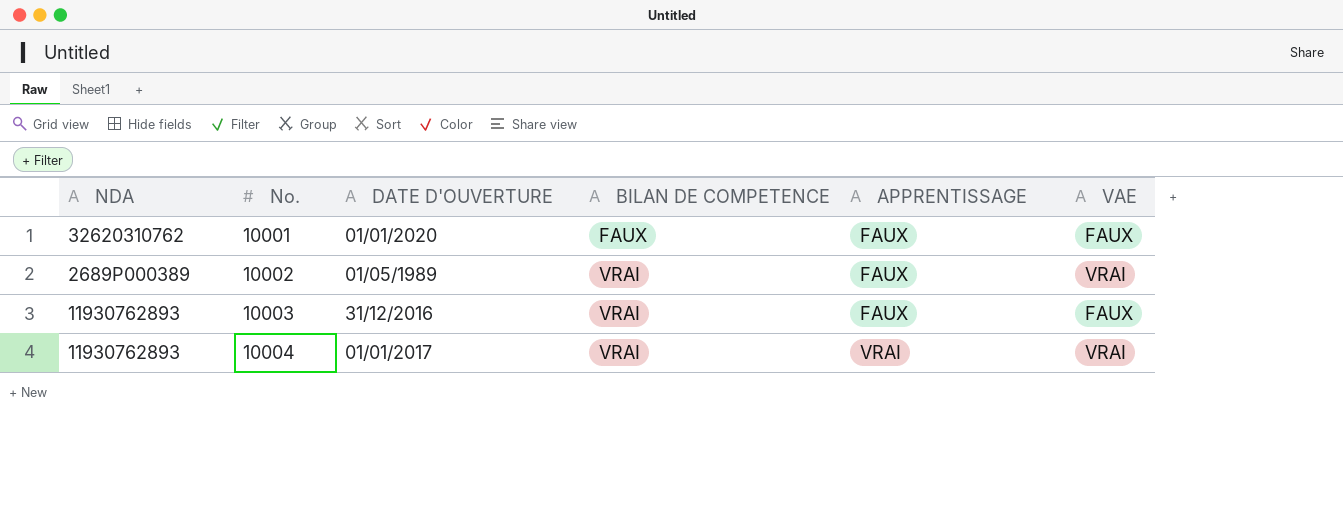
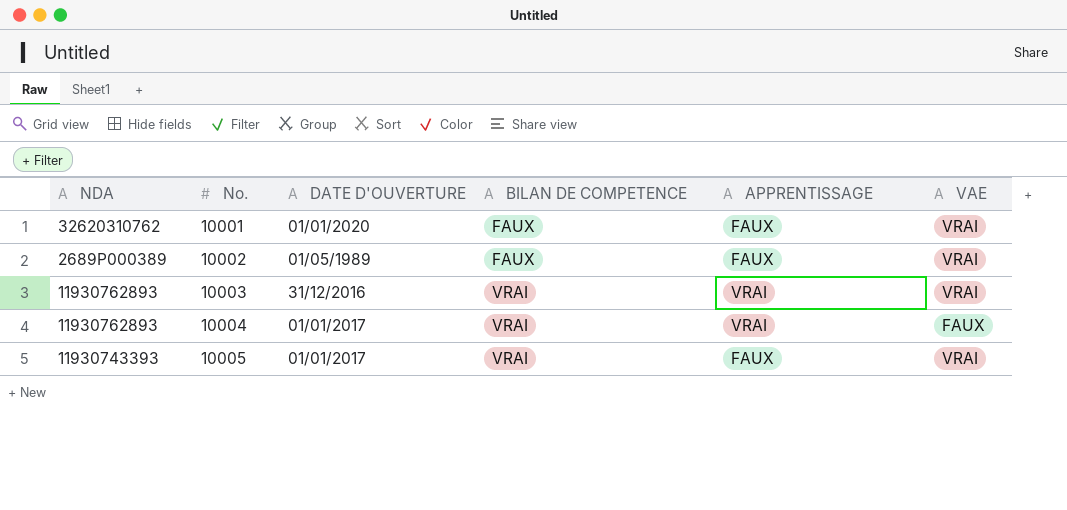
10001 | VAE: FAUX -> VRAI
10002 | BILAN DE COMPETENCE: VRAI -> FAUX
10003 | APPRENTISSAGE: FAUX -> VRAI
10003 | VAE: FAUX -> VRAI
10004 | VAE: VRAI -> FAUX
row 10005: none -> 11930743393 | 01/01/2017 | VRAI | FAUX | VRAI

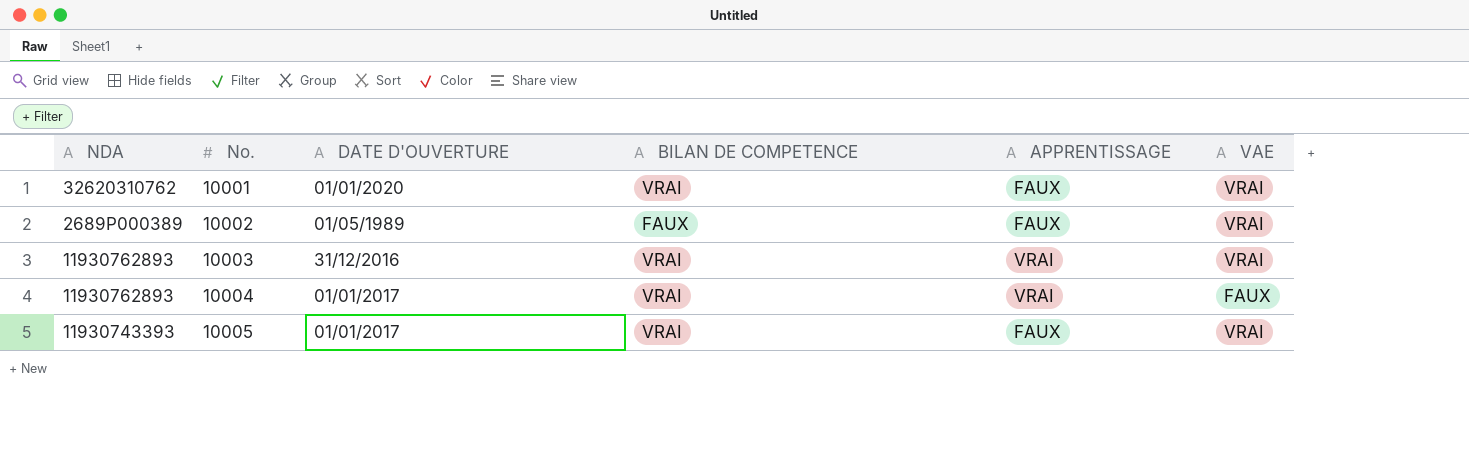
10001 | BILAN DE COMPETENCE: FAUX -> VRAI

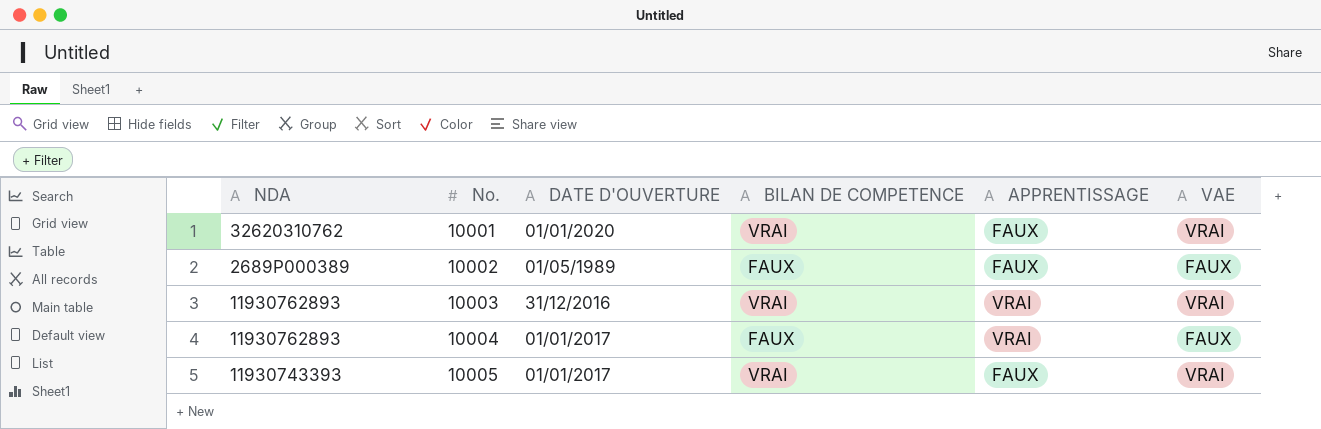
10002 | VAE: VRAI -> FAUX
10004 | BILAN DE COMPETENCE: VRAI -> FAUX

